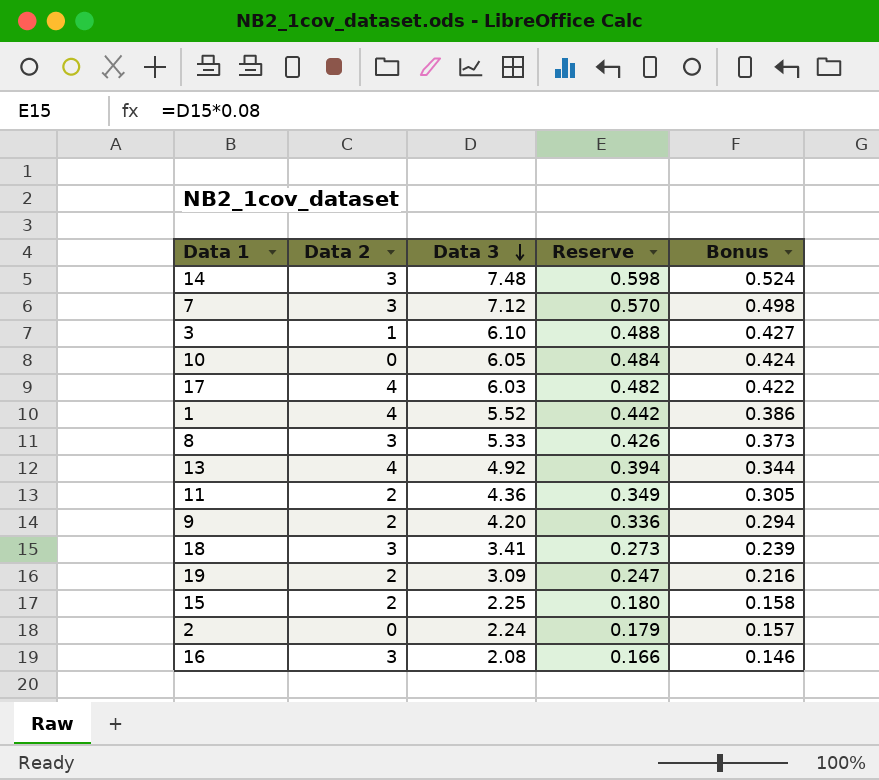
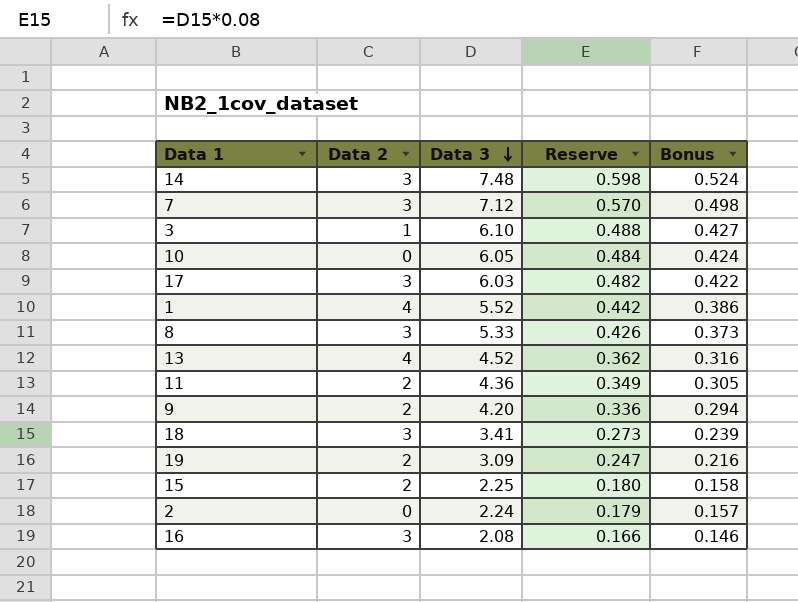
17 | Data 2: 4 -> 3
13 | Data 3: 4.92 -> 4.52
13 | Reserve: 0.394 -> 0.362
13 | Bonus: 0.344 -> 0.316

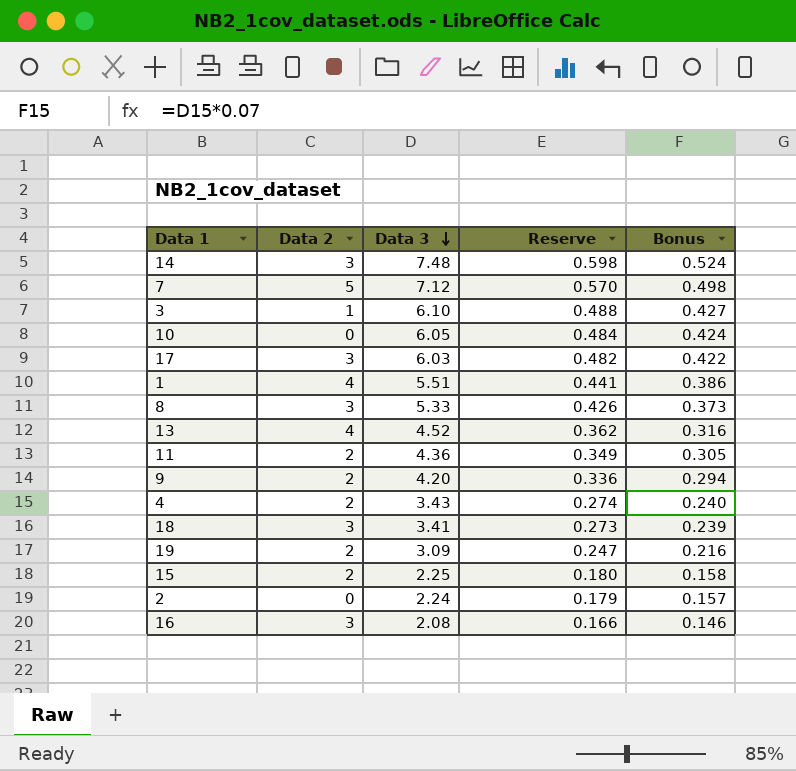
7 | Data 2: 3 -> 5
1 | Data 3: 5.52 -> 5.51
1 | Reserve: 0.442 -> 0.441
row 4: none -> 2 | 3.43 | 0.274 | 0.240

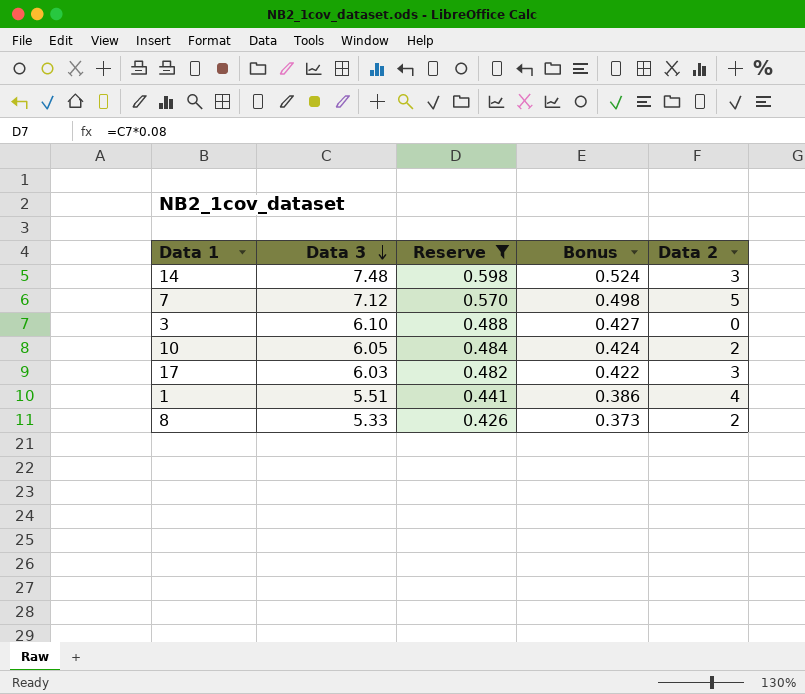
filter: none -> Reserve >= 0.426
column Data 2 | position: 2 -> 5
3 | Data 2: 1 -> 0
10 | Data 2: 0 -> 2
8 | Data 2: 3 -> 2

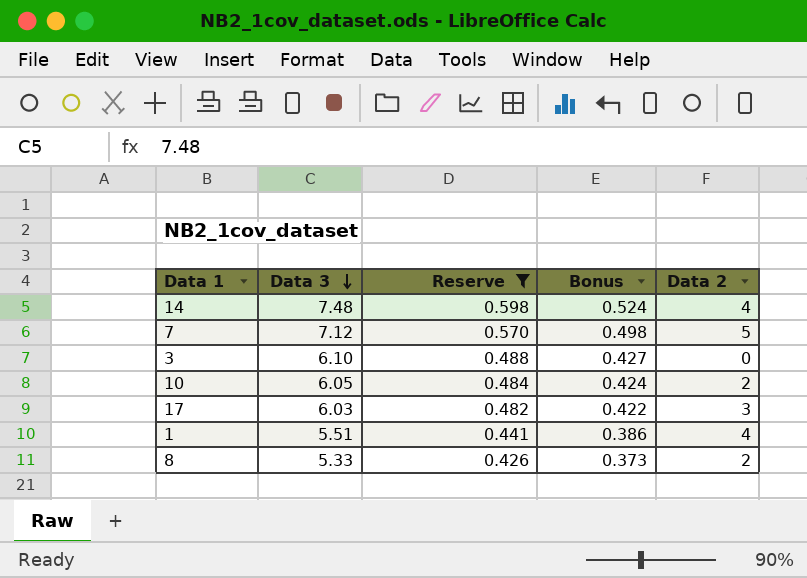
14 | Data 2: 3 -> 4

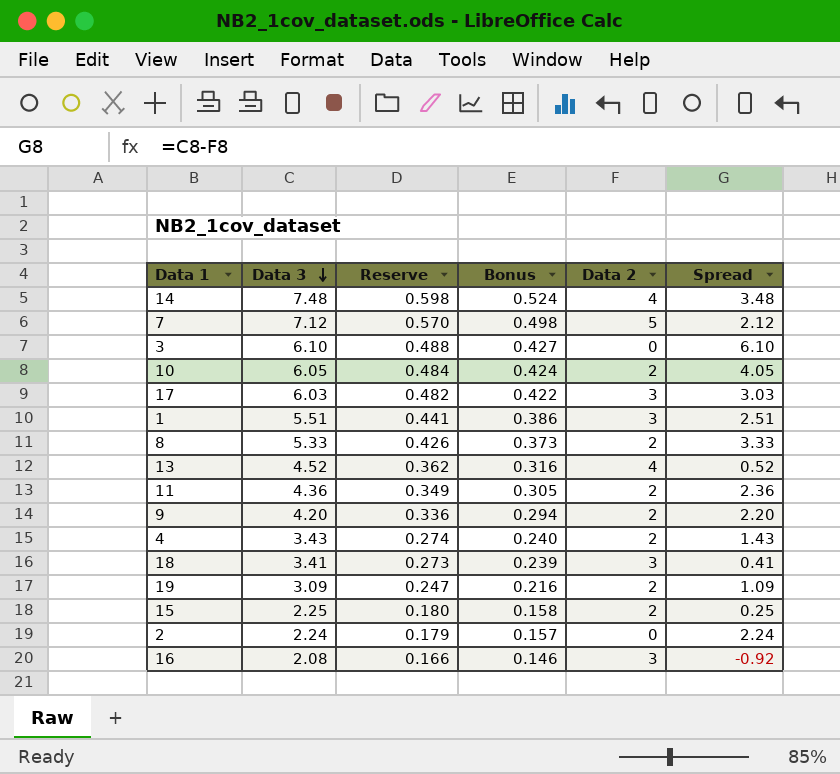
filter: Reserve >= 0.426 -> none
column Spread | formula: none -> [Data 3] - [Data 2]
1 | Data 2: 4 -> 3

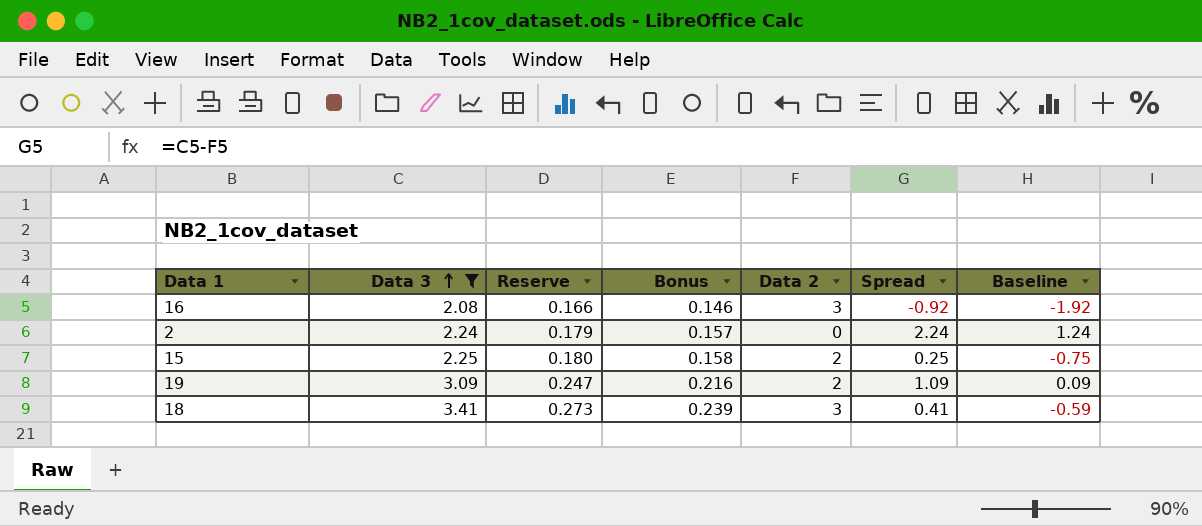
filter: none -> Data 3 <= 3.41
row order: Data 3 descending -> Data 3 ascending
column Baseline | formula: none -> [Spread] - 1

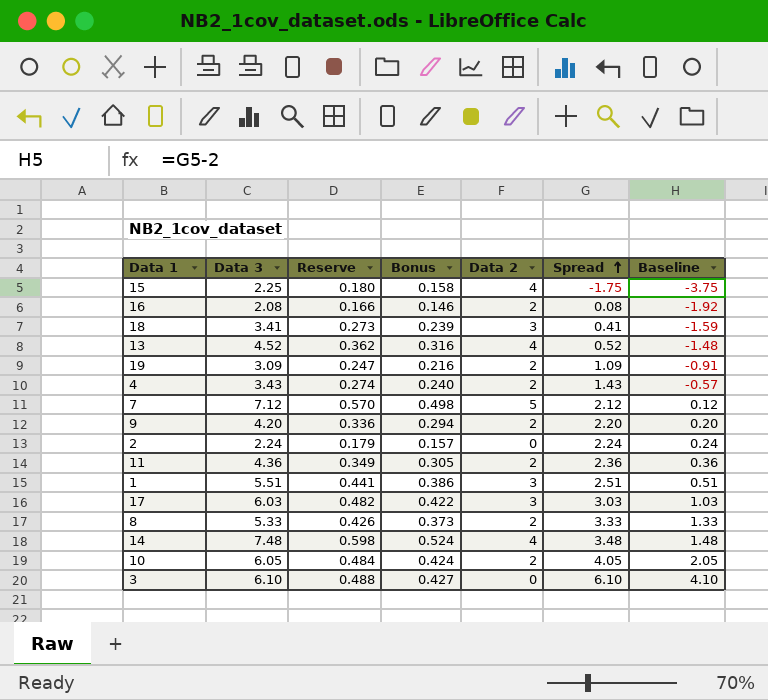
filter: Data 3 <= 3.41 -> none
row order: Data 3 ascending -> Spread ascending
column Baseline | formula: [Spread] - 1 -> [Spread] - 2
15 | Data 2: 2 -> 4
15 | Spread: 0.25 -> -1.75
16 | Data 2: 3 -> 2
16 | Spread: -0.92 -> 0.08

